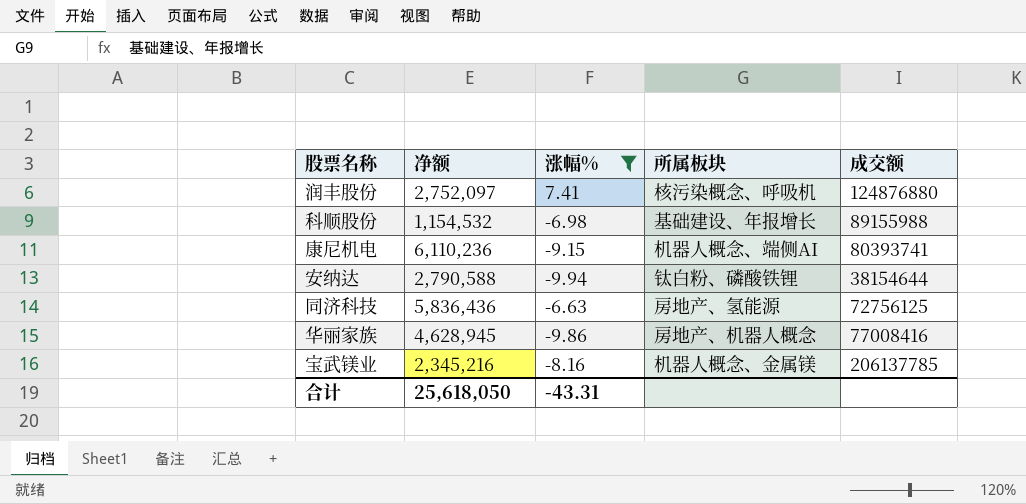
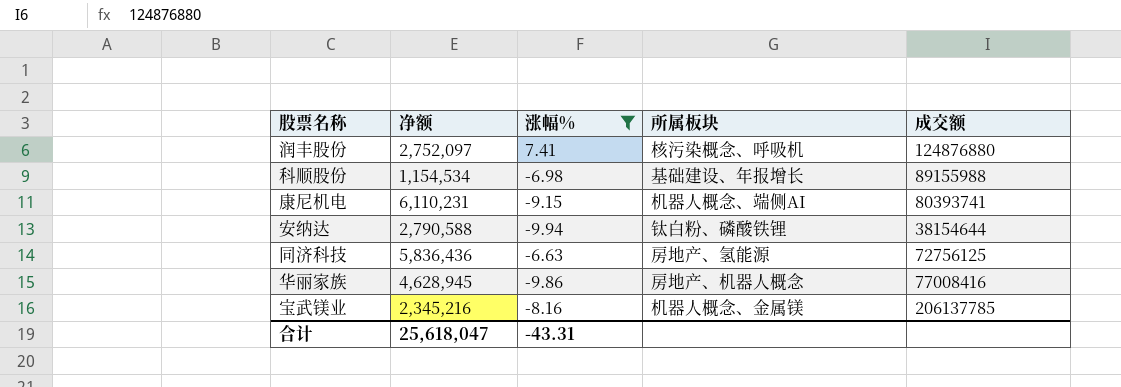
科顺股份 | 净额: 1,154,532 -> 1,154,534
康尼机电 | 净额: 6,110,236 -> 6,110,231
合计 | 净额: 25,618,050 -> 25,618,047

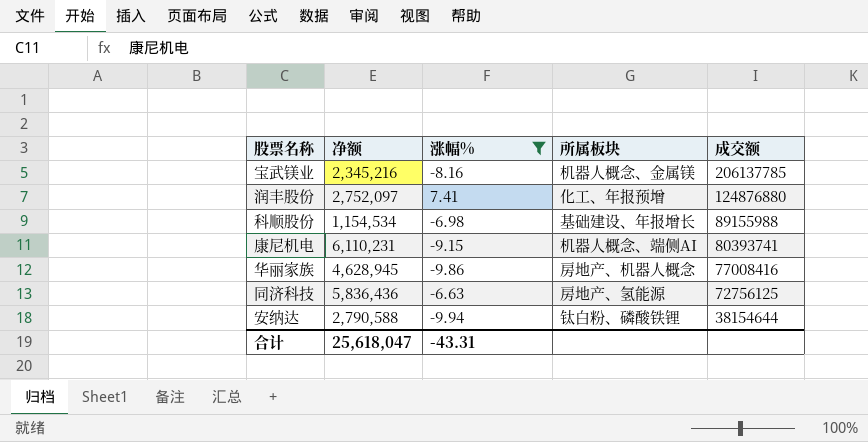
row order: none -> 成交额 descending
润丰股份 | 所属板块: 核污染概念、呼吸机 -> 化工、年报预增

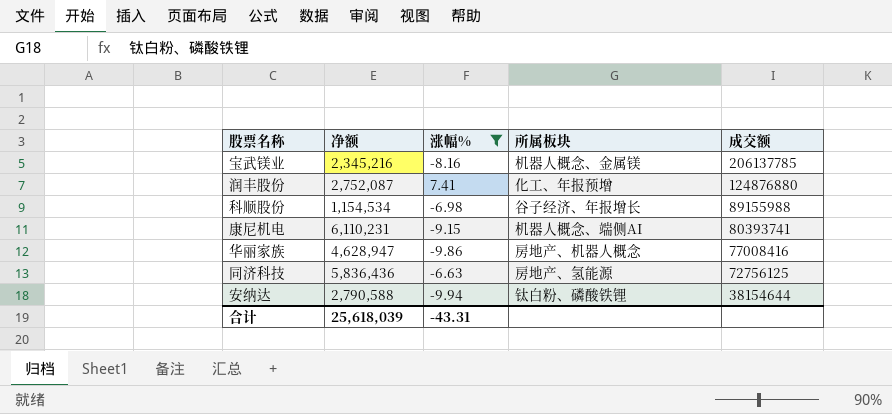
润丰股份 | 净额: 2,752,097 -> 2,752,087
科顺股份 | 所属板块: 基础建设、年报增长 -> 谷子经济、年报增长
华丽家族 | 净额: 4,628,945 -> 4,628,947
合计 | 净额: 25,618,047 -> 25,618,039

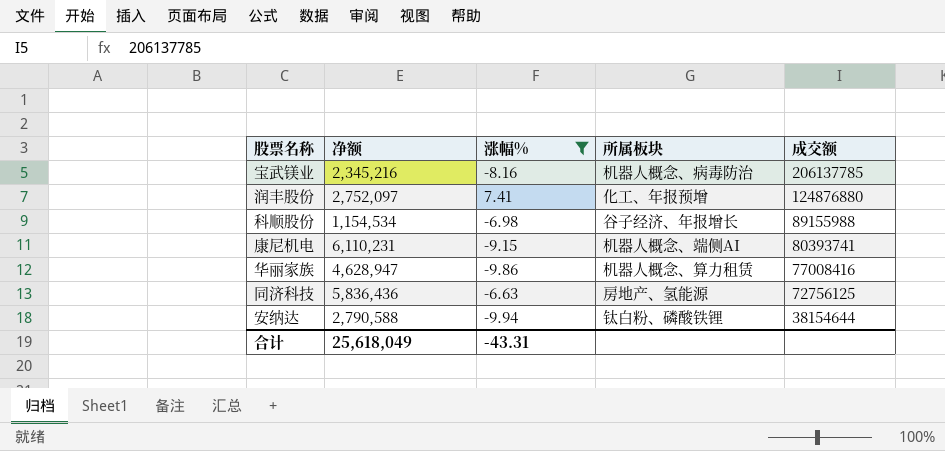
宝武镁业 | 所属板块: 机器人概念、金属镁 -> 机器人概念、病毒防治
润丰股份 | 净额: 2,752,087 -> 2,752,097
华丽家族 | 所属板块: 房地产、机器人概念 -> 机器人概念、算力租赁
合计 | 净额: 25,618,039 -> 25,618,049

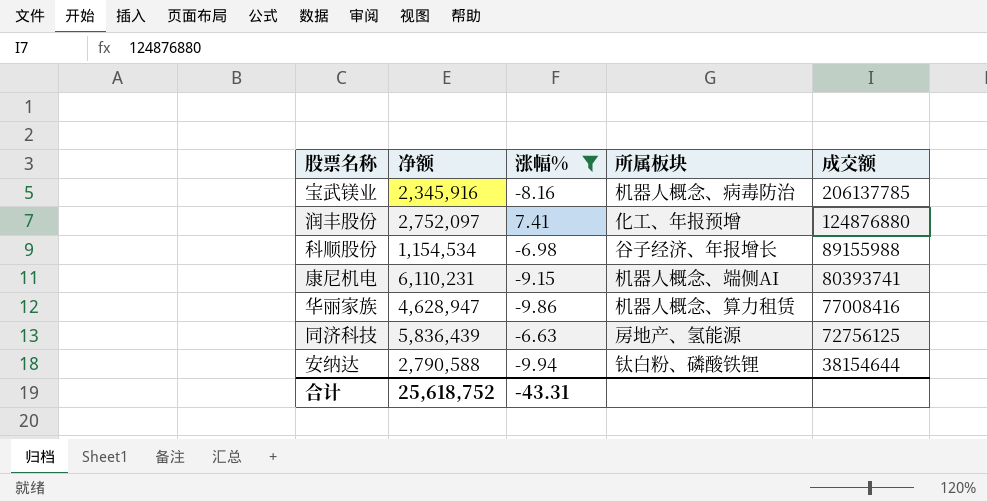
宝武镁业 | 净额: 2,345,216 -> 2,345,916
同济科技 | 净额: 5,836,436 -> 5,836,439
合计 | 净额: 25,618,049 -> 25,618,752

